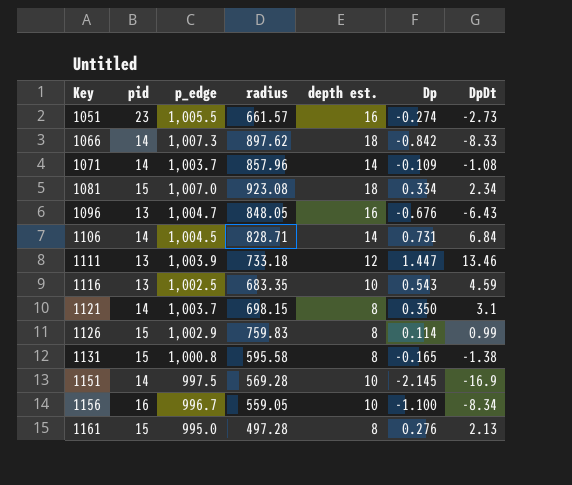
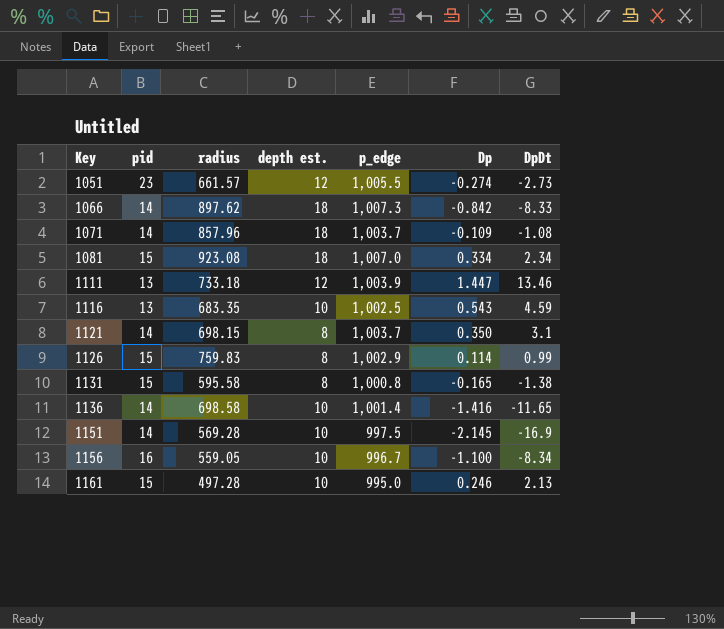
column p_edge | position: 3 -> 5
row 1096: 13 | 1,004.7 | 848.05 | 16 | -0.676 | -6.43 -> none
row 1106: 14 | 1,004.5 | 828.71 | 14 | 0.731 | 6.84 -> none
1051 | depth est.: 16 -> 12
1071 | depth est.: 14 -> 18
row 1136: none -> 14 | 698.58 | 10 | 1,001.4 | -1.416 | -11.65
1161 | depth est.: 8 -> 10
1161 | Dp: 0.276 -> 0.246

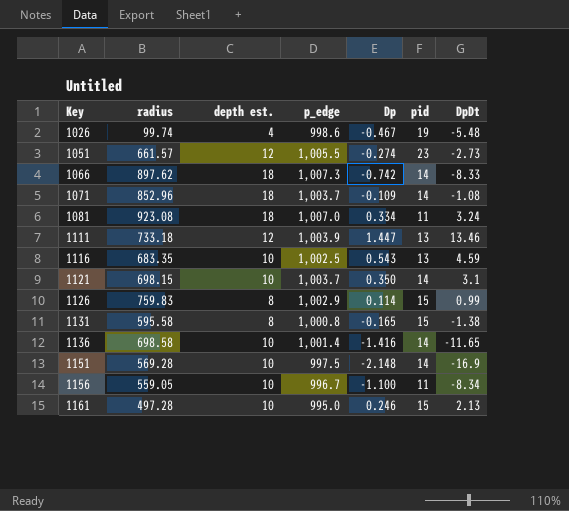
column pid | position: 2 -> 6
row 1026: none -> 99.74 | 4 | 998.6 | -0.467 | 19 | -5.48
1066 | Dp: -0.842 -> -0.742
1071 | radius: 857.96 -> 852.96
1081 | pid: 15 -> 11
1081 | DpDt: 2.34 -> 3.24
1121 | depth est.: 8 -> 10
1151 | Dp: -2.145 -> -2.148
1156 | pid: 16 -> 11

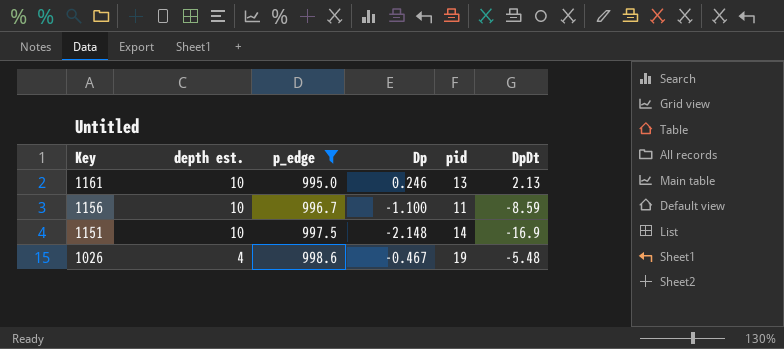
filter: none -> p_edge <= 998.6
row order: Key ascending -> Key descending
column radius | position: 2 -> none
1161 | pid: 15 -> 13
1156 | DpDt: -8.34 -> -8.59

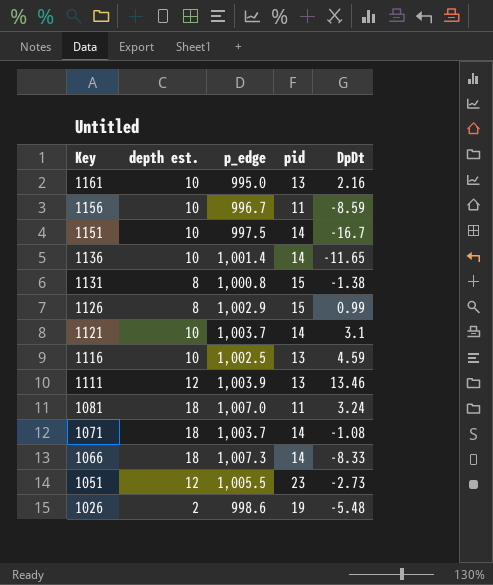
filter: p_edge <= 998.6 -> none
column Dp | position: 4 -> none
1161 | DpDt: 2.13 -> 2.16
1151 | DpDt: -16.9 -> -16.7
1026 | depth est.: 4 -> 2

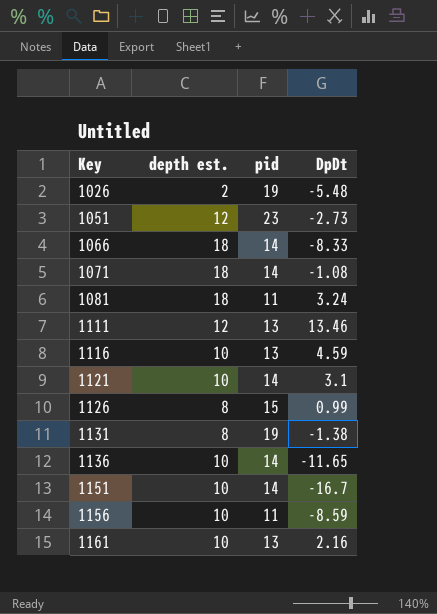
row order: Key descending -> Key ascending
column p_edge | position: 3 -> none
1131 | pid: 15 -> 19

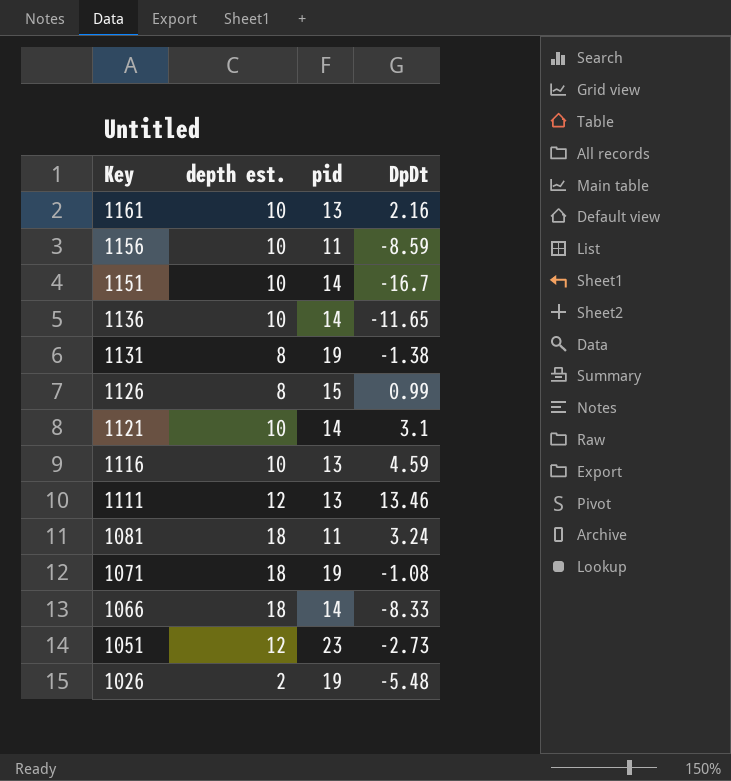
row order: Key ascending -> Key descending
1071 | pid: 14 -> 19

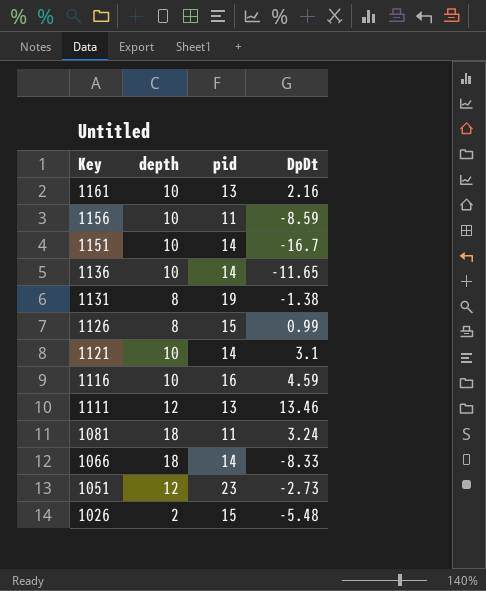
column name: depth est. -> depth
row 1071: 18 | 19 | -1.08 -> none
1116 | pid: 13 -> 16
1026 | pid: 19 -> 15

